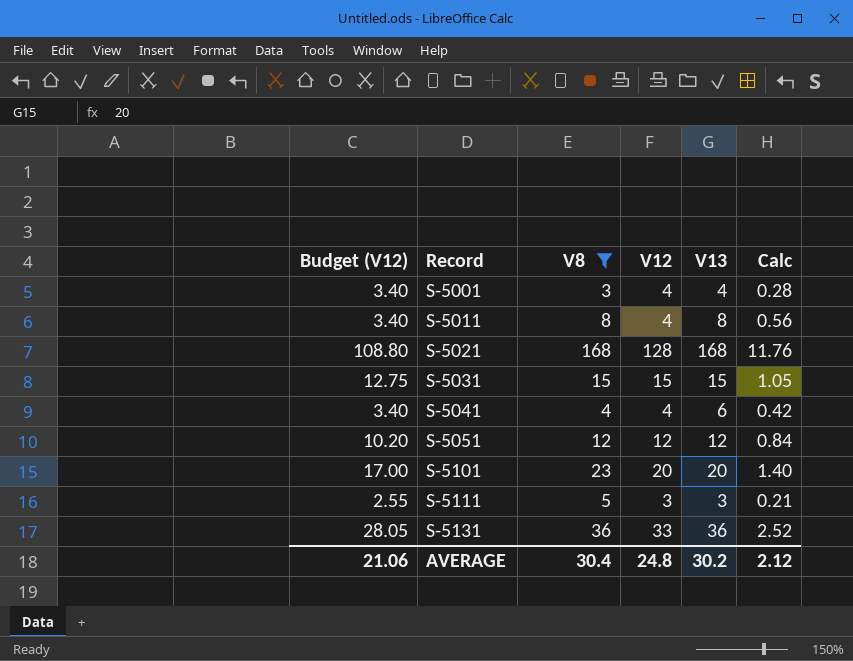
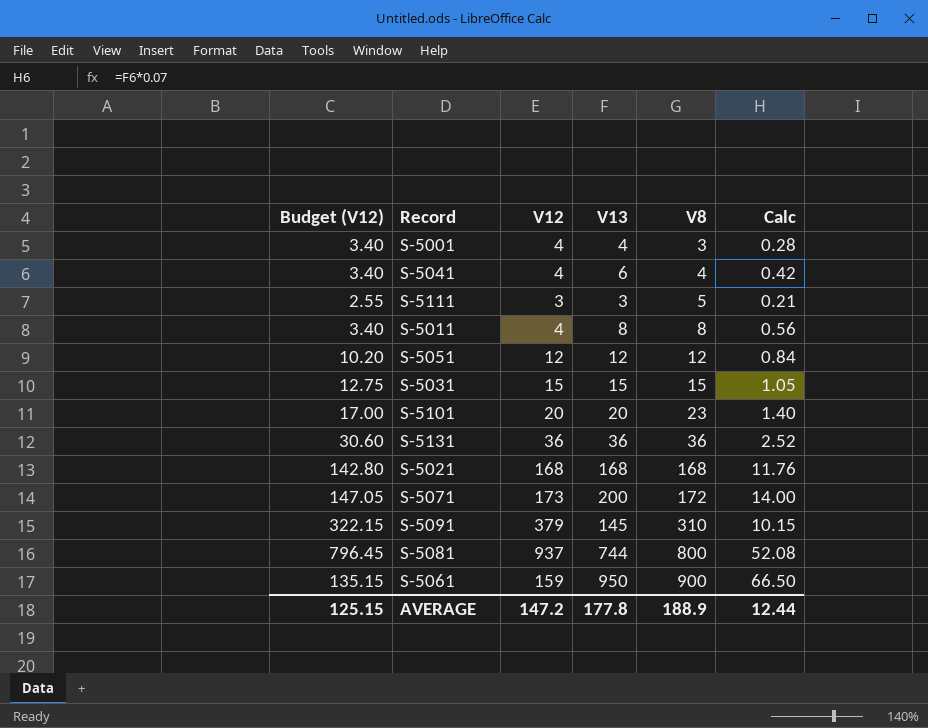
filter: V8 <= 168 -> none
row order: Record ascending -> V8 ascending
column V8 | position: 3 -> 5
S-5131 | Budget (V12): 28.05 -> 30.60
S-5131 | V12: 33 -> 36
S-5021 | Budget (V12): 108.80 -> 142.80
S-5021 | V12: 128 -> 168
AVERAGE | Budget (V12): 21.06 -> 125.15
AVERAGE | V12: 24.8 -> 147.2
AVERAGE | V13: 30.2 -> 177.8
AVERAGE | V8: 30.4 -> 188.9
AVERAGE | Calc: 2.12 -> 12.44

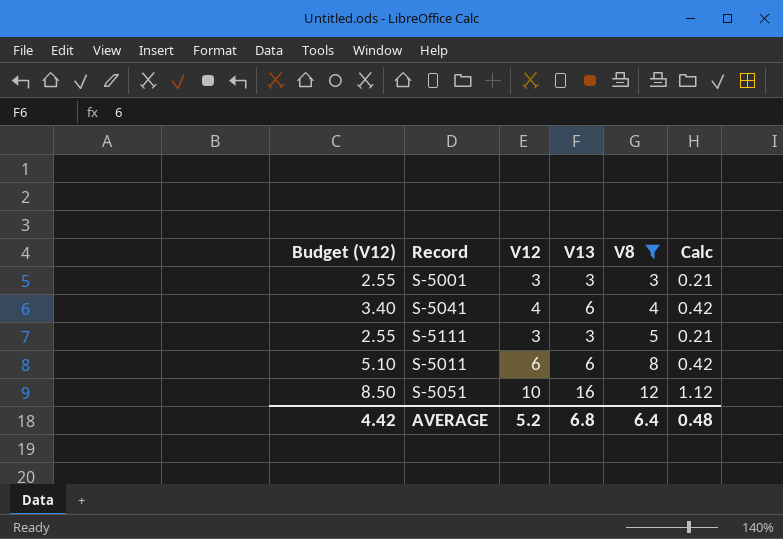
filter: none -> V8 <= 12
S-5001 | Budget (V12): 3.40 -> 2.55
S-5001 | V12: 4 -> 3
S-5001 | V13: 4 -> 3
S-5001 | Calc: 0.28 -> 0.21
S-5011 | Budget (V12): 3.40 -> 5.10
S-5011 | V12: 4 -> 6
S-5011 | V13: 8 -> 6
S-5011 | Calc: 0.56 -> 0.42
S-5051 | Budget (V12): 10.20 -> 8.50
S-5051 | V12: 12 -> 10
S-5051 | V13: 12 -> 16
S-5051 | Calc: 0.84 -> 1.12
AVERAGE | Budget (V12): 125.15 -> 4.42
AVERAGE | V12: 147.2 -> 5.2
AVERAGE | V13: 177.8 -> 6.8
AVERAGE | V8: 188.9 -> 6.4
AVERAGE | Calc: 12.44 -> 0.48

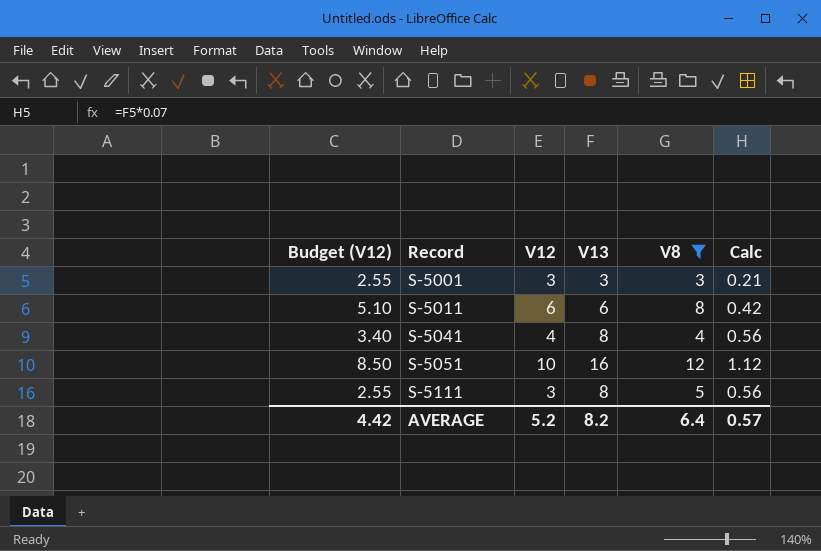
row order: V8 ascending -> Record ascending
S-5041 | V13: 6 -> 8
S-5041 | Calc: 0.42 -> 0.56
S-5111 | V13: 3 -> 8
S-5111 | Calc: 0.21 -> 0.56
AVERAGE | V13: 6.8 -> 8.2
AVERAGE | Calc: 0.48 -> 0.57

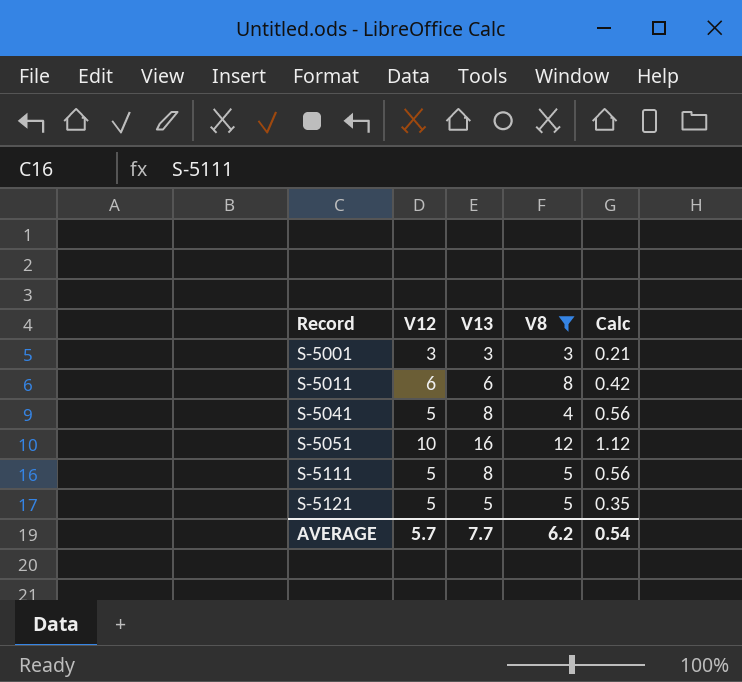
column Budget (V12) | formula: [V12] * 0.85 -> none
S-5041 | V12: 4 -> 5
S-5111 | V12: 3 -> 5
row S-5121: none -> 5 | 5 | 5 | 0.35
AVERAGE | V12: 5.2 -> 5.7
AVERAGE | V13: 8.2 -> 7.7
AVERAGE | V8: 6.4 -> 6.2
AVERAGE | Calc: 0.57 -> 0.54

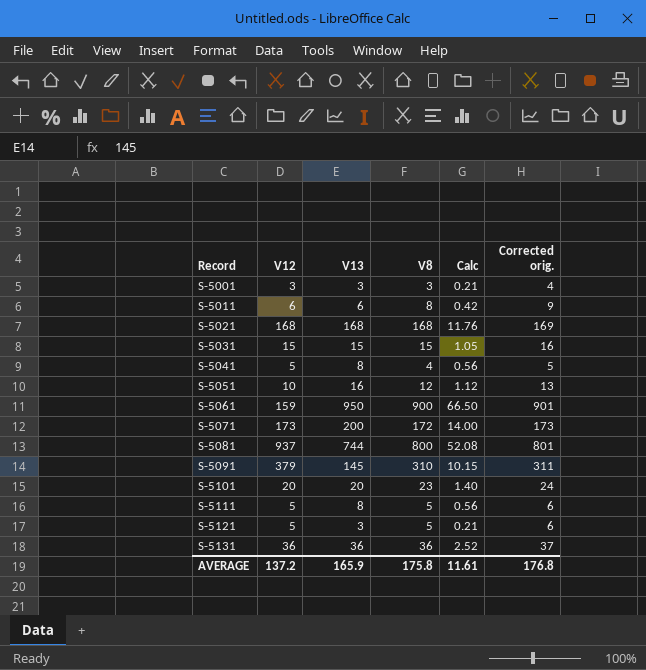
filter: V8 <= 12 -> none
column Corrected orig. | formula: none -> [V8] + 1
S-5121 | V13: 5 -> 3
S-5121 | Calc: 0.35 -> 0.21
AVERAGE | V12: 5.7 -> 137.2
AVERAGE | V13: 7.7 -> 165.9
AVERAGE | V8: 6.2 -> 175.8
AVERAGE | Calc: 0.54 -> 11.61

